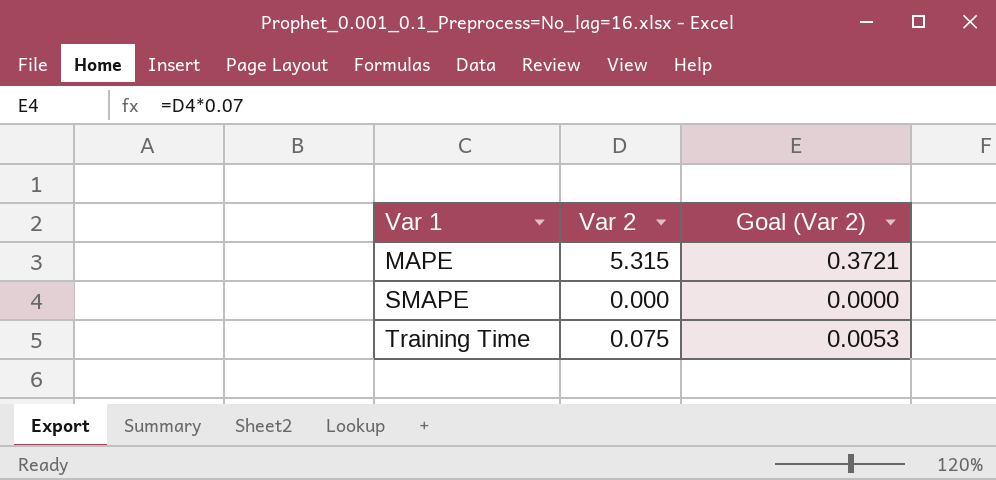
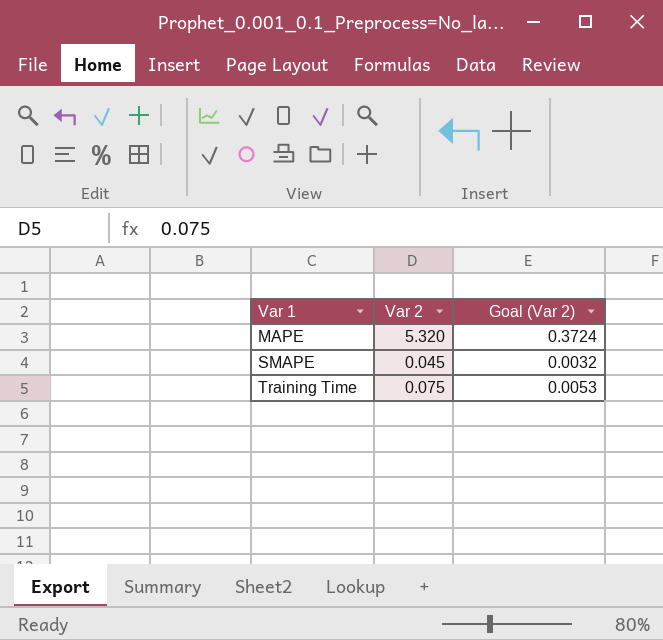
MAPE | Var 2: 5.315 -> 5.320
MAPE | Goal (Var 2): 0.3721 -> 0.3724
SMAPE | Var 2: 0.000 -> 0.045
SMAPE | Goal (Var 2): 0.0000 -> 0.0032

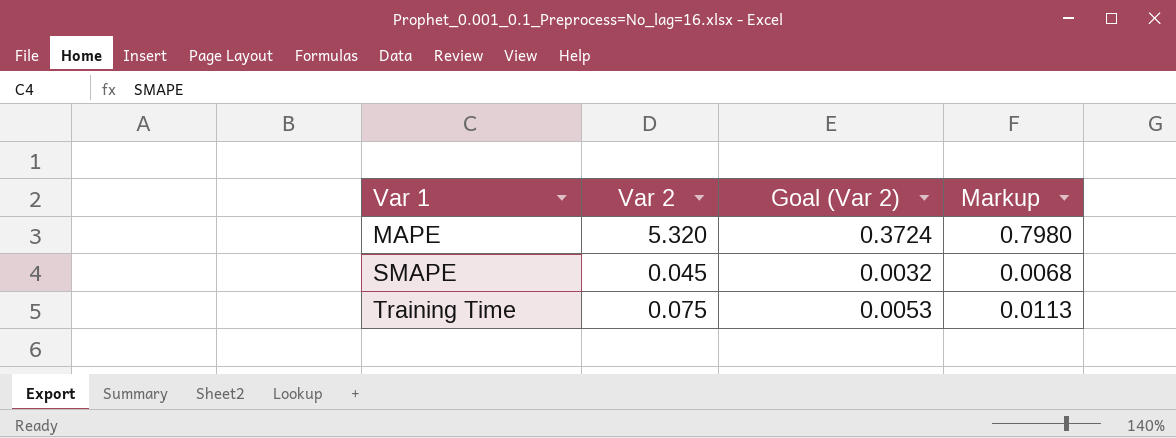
column Markup | formula: none -> [Var 2] * 0.15

